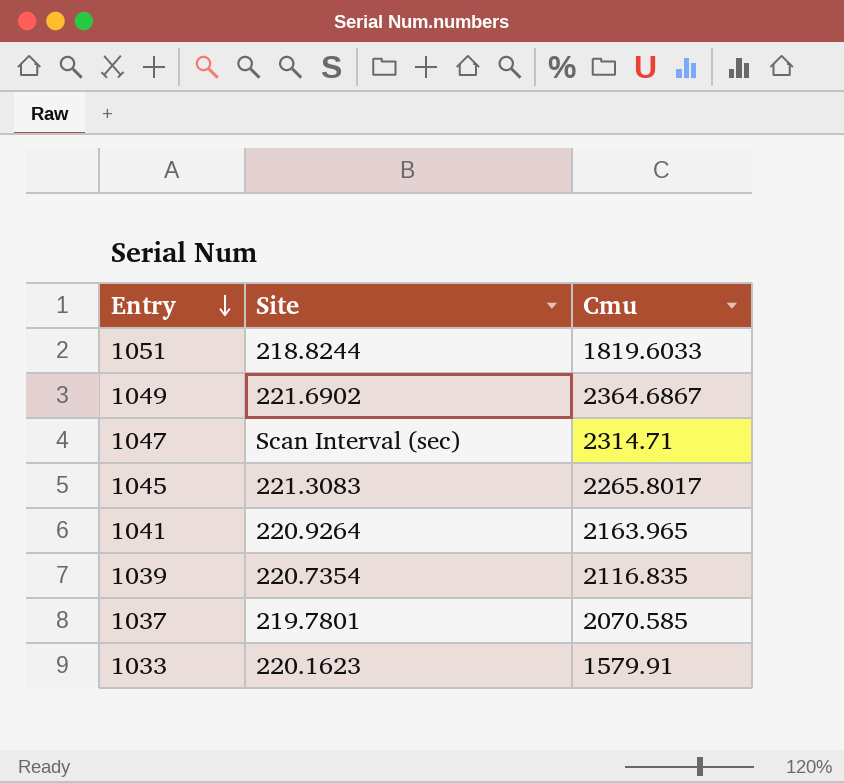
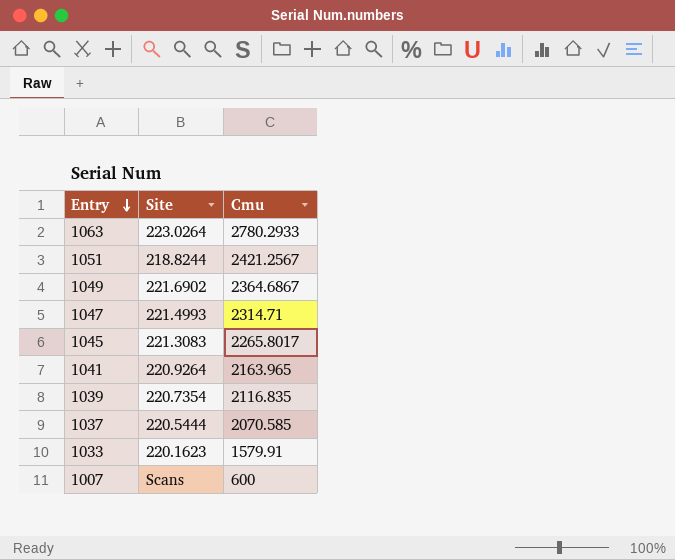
row 1063: none -> 223.0264 | 2780.2933
1051 | Cmu: 1819.6033 -> 2421.2567
1047 | Site: Scan Interval (sec) -> 221.4993
1037 | Site: 219.7801 -> 220.5444
row 1007: none -> Scans | 600

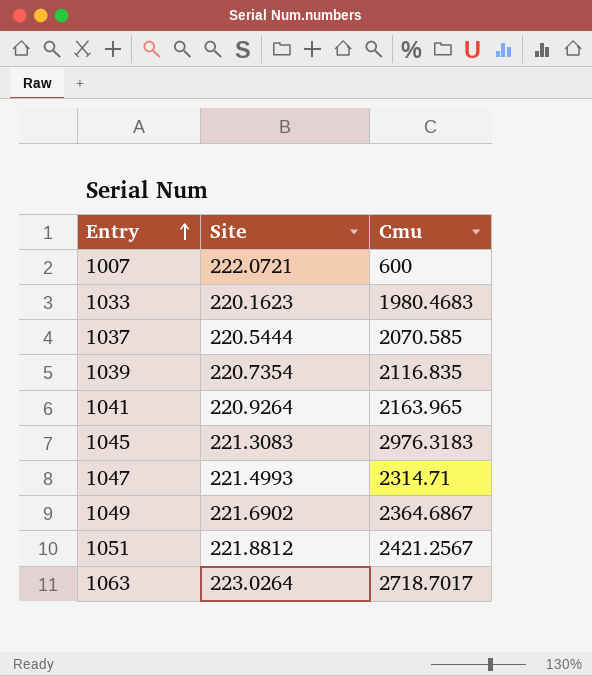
row order: Entry descending -> Entry ascending
1007 | Site: Scans -> 222.0721
1033 | Cmu: 1579.91 -> 1980.4683
1045 | Cmu: 2265.8017 -> 2976.3183
1051 | Site: 218.8244 -> 221.8812
1063 | Cmu: 2780.2933 -> 2718.7017

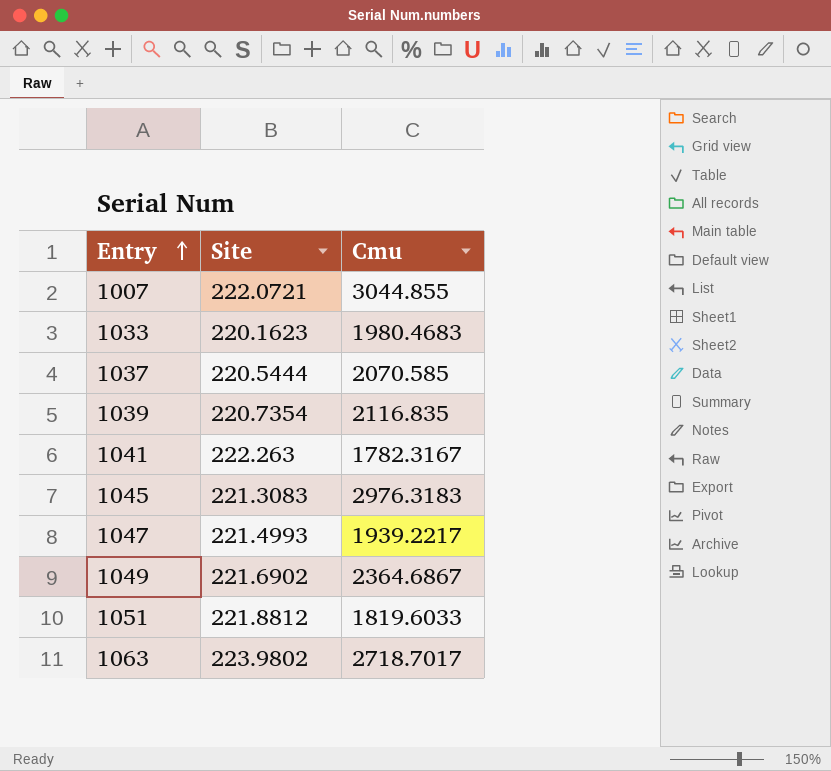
1007 | Cmu: 600 -> 3044.855
1041 | Site: 220.9264 -> 222.263
1041 | Cmu: 2163.965 -> 1782.3167
1047 | Cmu: 2314.71 -> 1939.2217
1051 | Cmu: 2421.2567 -> 1819.6033
1063 | Site: 223.0264 -> 223.9802

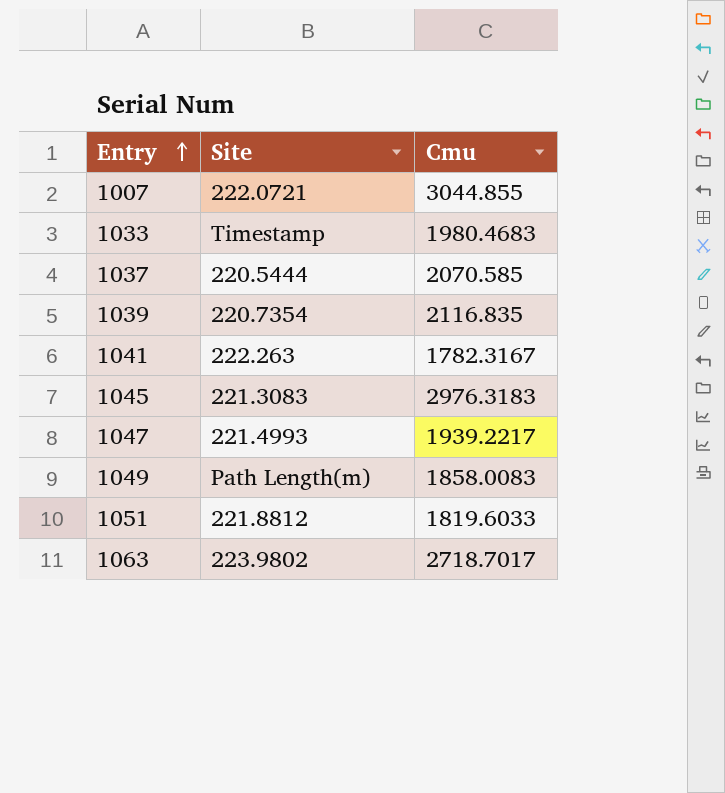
1033 | Site: 220.1623 -> Timestamp
1049 | Site: 221.6902 -> Path Length(m)
1049 | Cmu: 2364.6867 -> 1858.0083

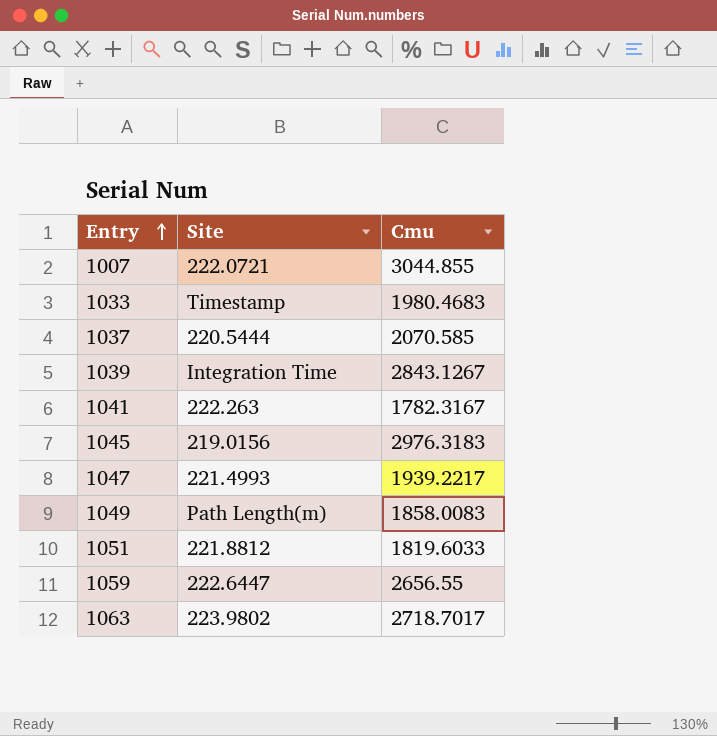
1039 | Site: 220.7354 -> Integration Time
1039 | Cmu: 2116.835 -> 2843.1267
1045 | Site: 221.3083 -> 219.0156
row 1059: none -> 222.6447 | 2656.55

